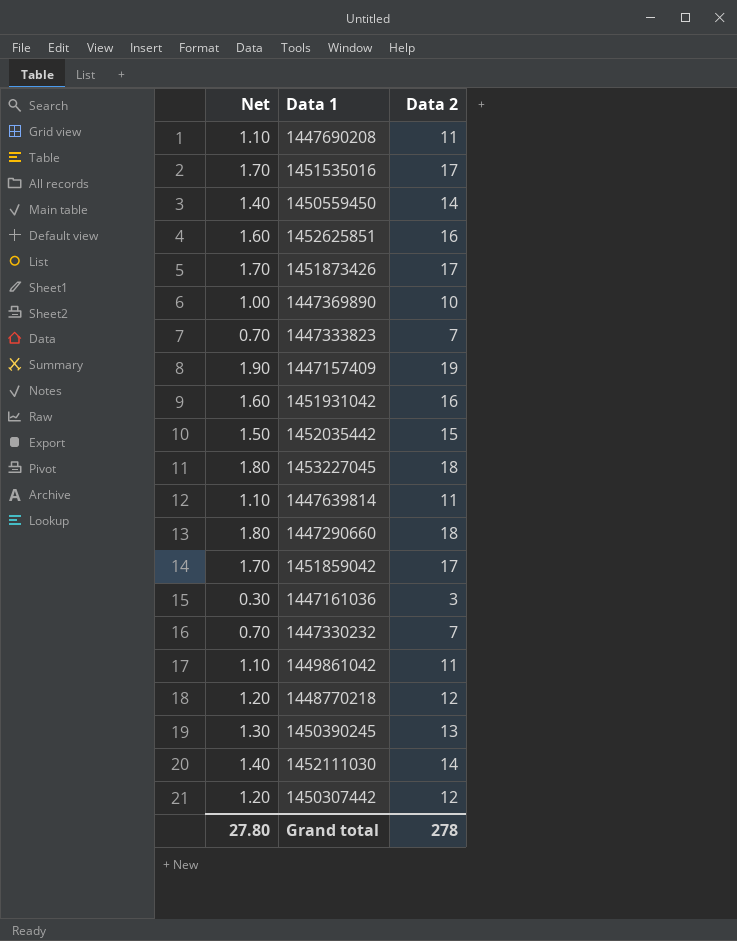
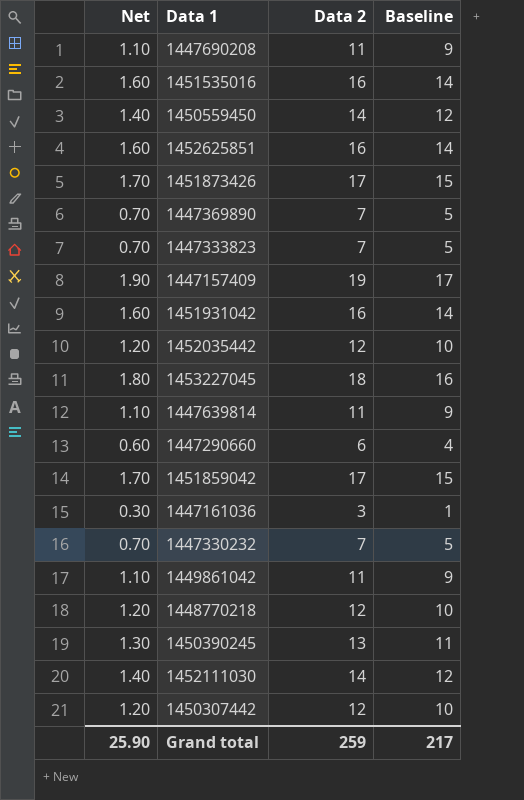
column Baseline | formula: none -> [Data 2] - 2
1451535016 | Net: 1.70 -> 1.60
1451535016 | Data 2: 17 -> 16
1447369890 | Net: 1.00 -> 0.70
1447369890 | Data 2: 10 -> 7
1452035442 | Net: 1.50 -> 1.20
1452035442 | Data 2: 15 -> 12
1447290660 | Net: 1.80 -> 0.60
1447290660 | Data 2: 18 -> 6
Grand total | Net: 27.80 -> 25.90
Grand total | Data 2: 278 -> 259

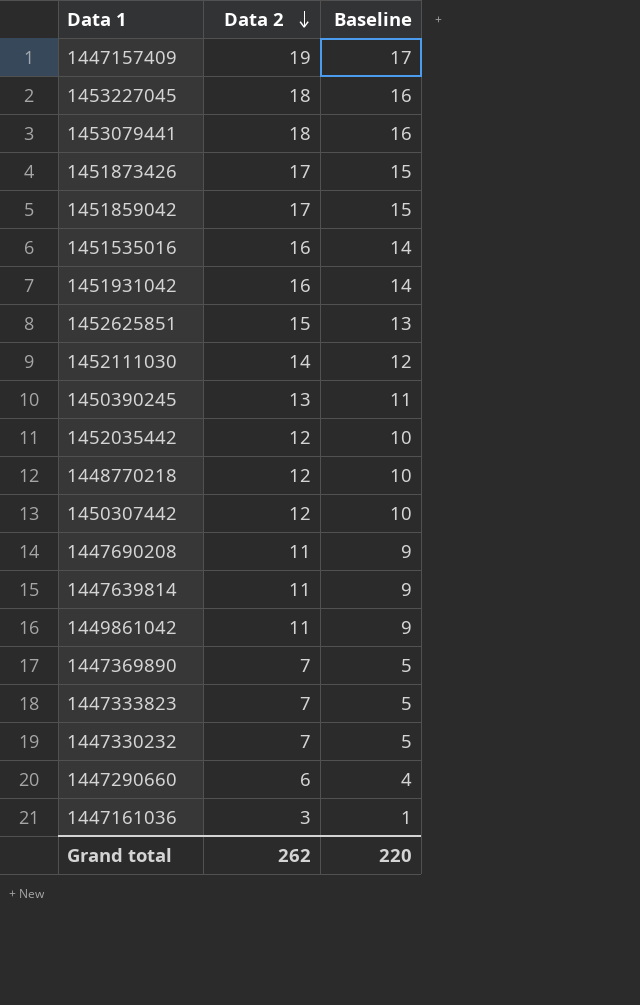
row order: none -> Data 2 descending
column Net | formula: [Data 2] * 0.1 -> none
row 1450559450: 1.40 | 14 | 12 -> none
row 1453079441: none -> 18 | 16
1452625851 | Data 2: 16 -> 15
1452625851 | Baseline: 14 -> 13
Grand total | Data 2: 259 -> 262
Grand total | Baseline: 217 -> 220

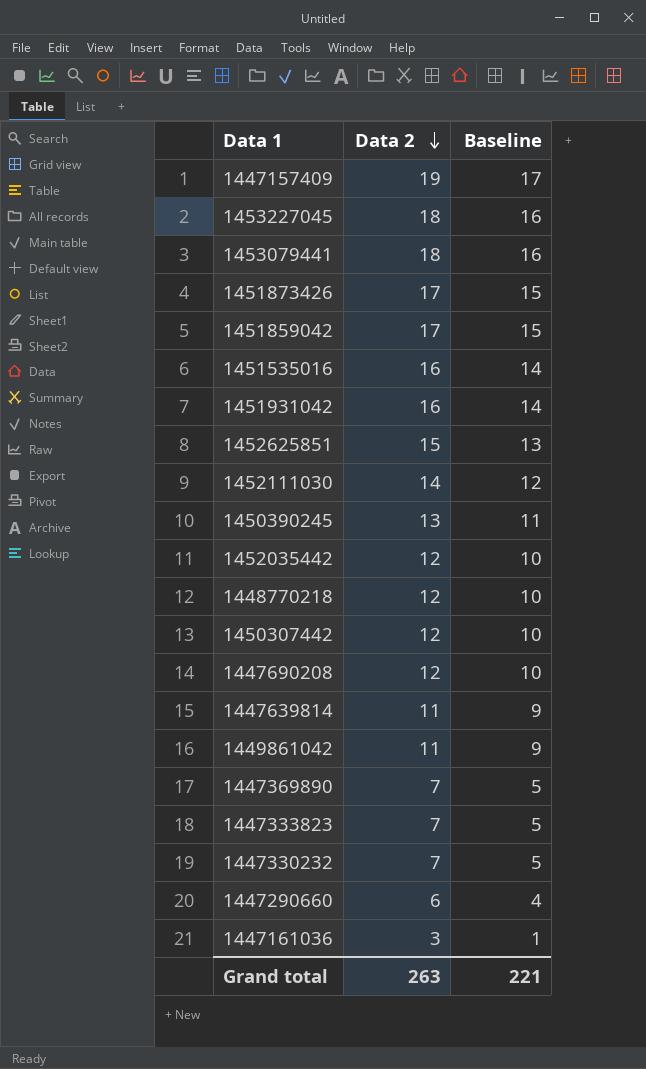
1447690208 | Data 2: 11 -> 12
1447690208 | Baseline: 9 -> 10
Grand total | Data 2: 262 -> 263
Grand total | Baseline: 220 -> 221

